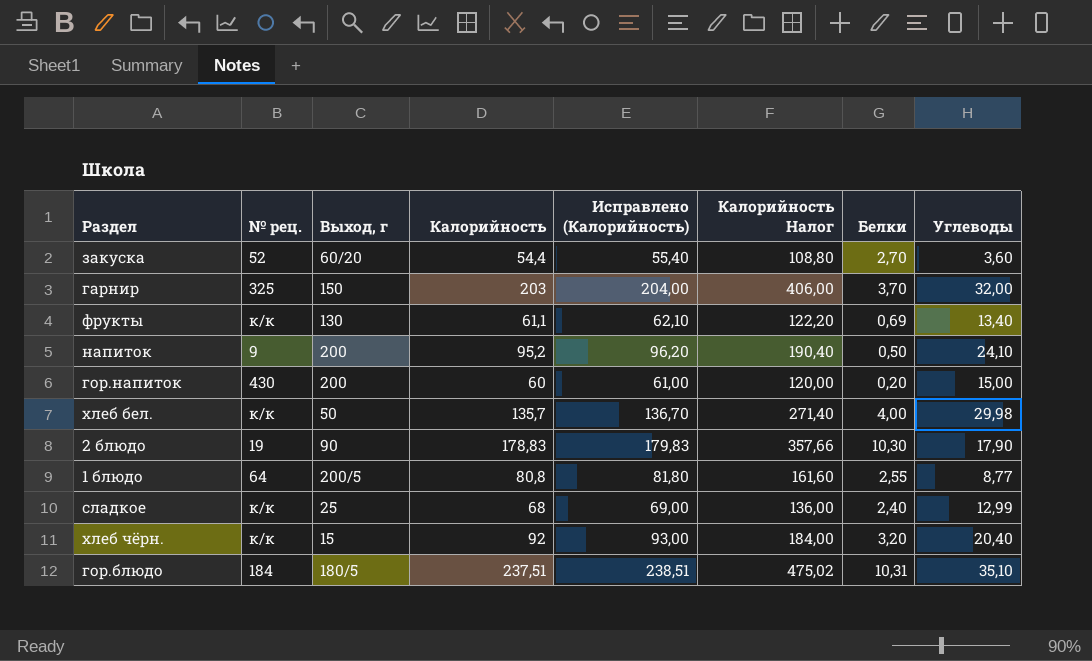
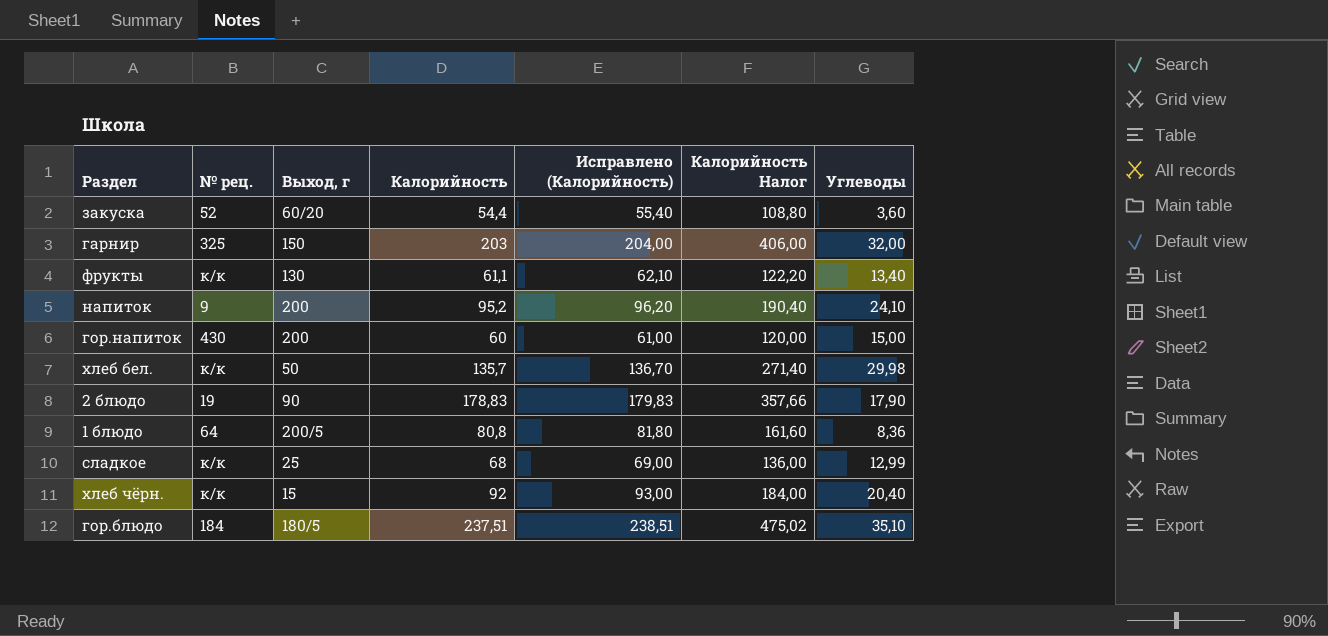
column Белки | position: 7 -> none
1 блюдо | Углеводы: 8,77 -> 8,36

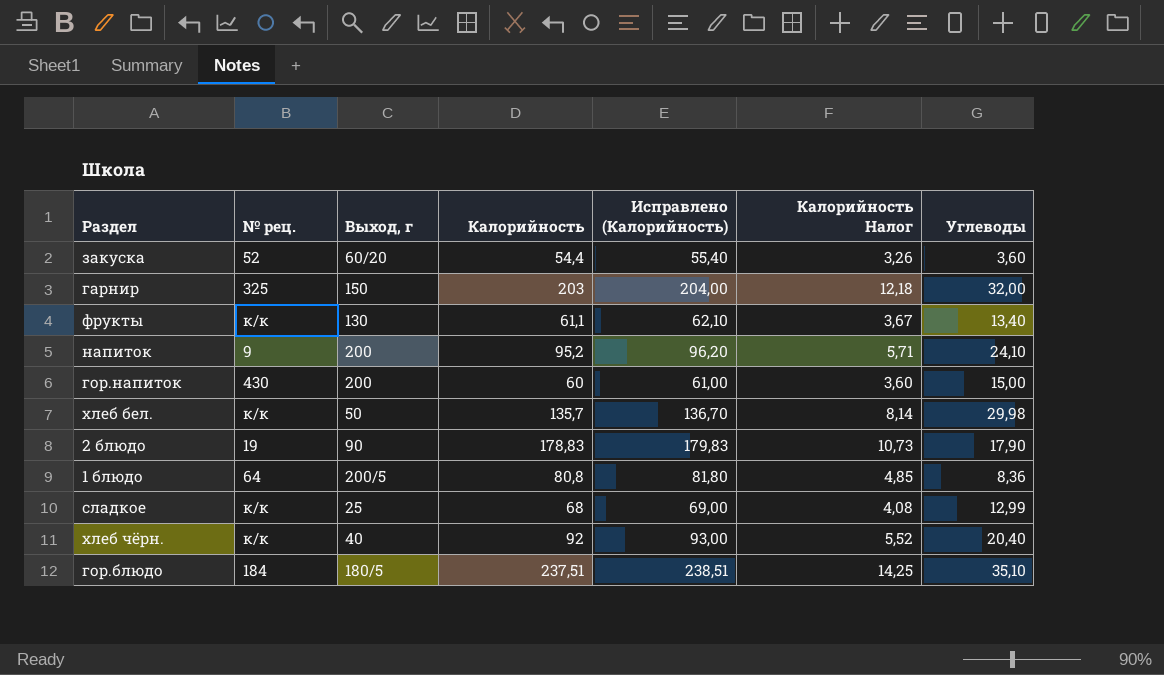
column Калорийность Налог | formula: [Калорийность] * 2 -> [Калорийность] * 0,06
хлеб чёрн. | Выход, г: 15 -> 40

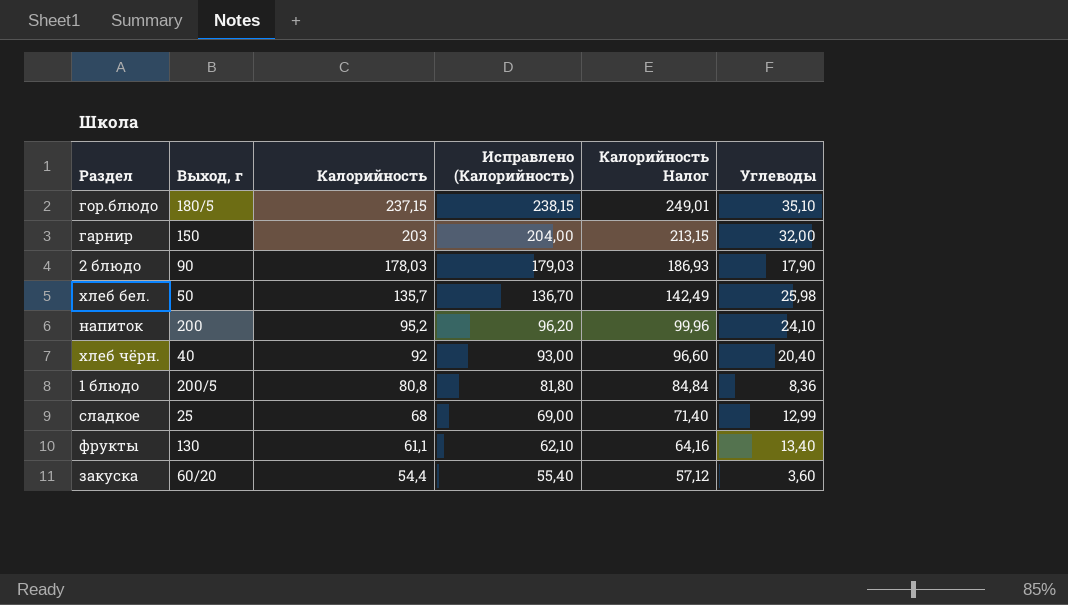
row order: none -> Калорийность descending
column № рец. | position: 2 -> none
column Калорийность Налог | formula: [Калорийность] * 0,06 -> [Калорийность] * 1,05
row гор.напиток: 430 | 200 | 60 | 61,00 | 3,60 | 15,00 -> none
гор.блюдо | Калорийность: 237,51 -> 237,15
гор.блюдо | Исправлено (Калорийность): 238,51 -> 238,15
2 блюдо | Калорийность: 178,83 -> 178,03
2 блюдо | Исправлено (Калорийность): 179,83 -> 179,03
хлеб бел. | Углеводы: 29,98 -> 25,98

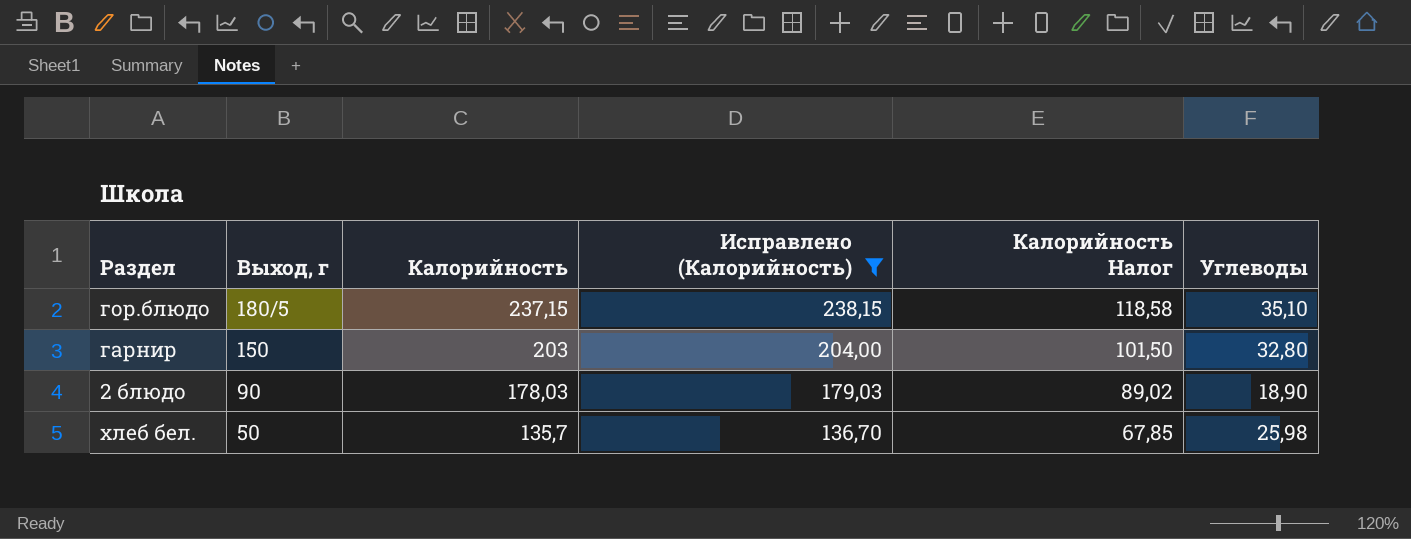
filter: none -> Исправлено (Калорийность) >= 136,70
column Калорийность Налог | formula: [Калорийность] * 1,05 -> [Калорийность] * 0,5
гарнир | Углеводы: 32,00 -> 32,80
2 блюдо | Углеводы: 17,90 -> 18,90

